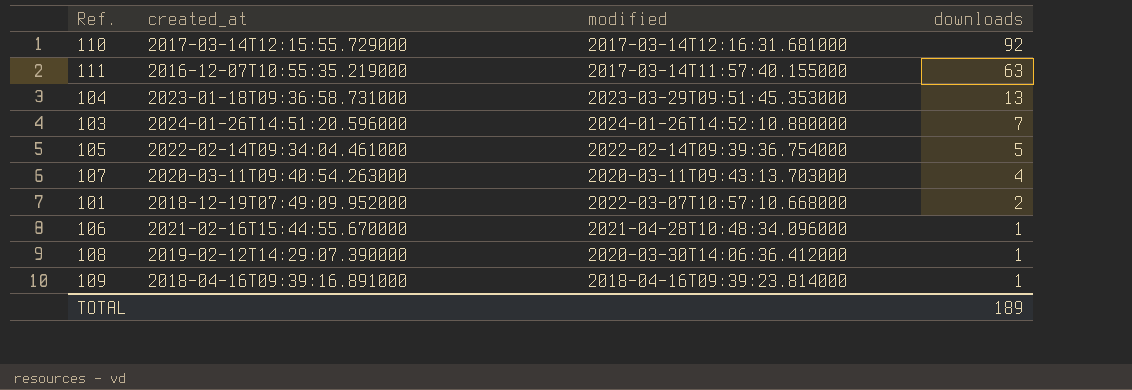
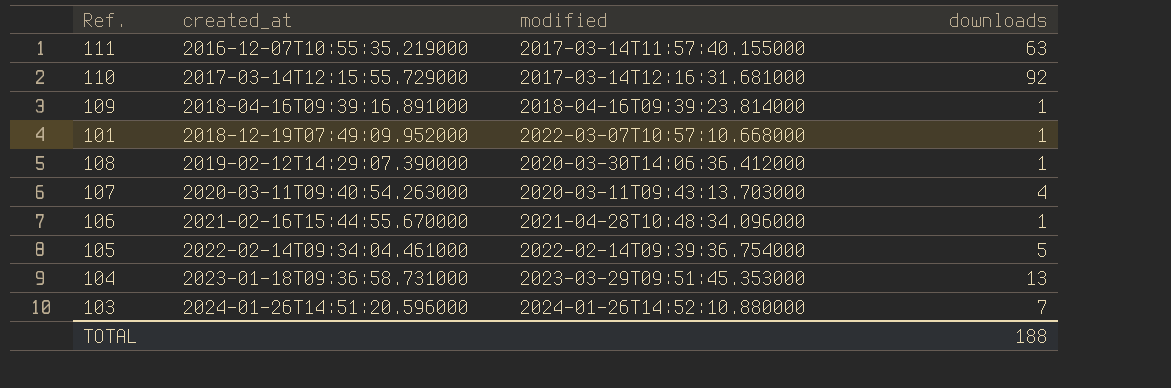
row order: downloads descending -> created_at ascending
101 | downloads: 2 -> 1
TOTAL | downloads: 189 -> 188

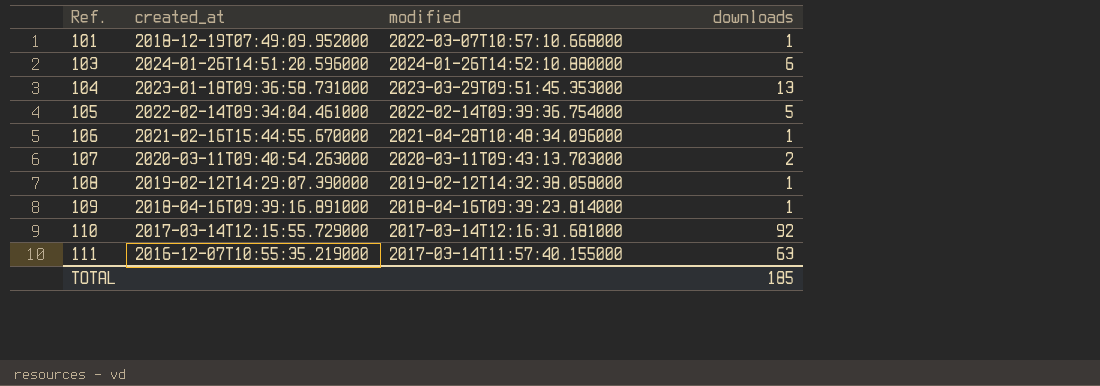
row order: created_at ascending -> Ref. ascending
103 | downloads: 7 -> 6
107 | downloads: 4 -> 2
108 | modified: 2020-03-30T14:06:36.412000 -> 2019-02-12T14:32:38.058000
TOTAL | downloads: 188 -> 185

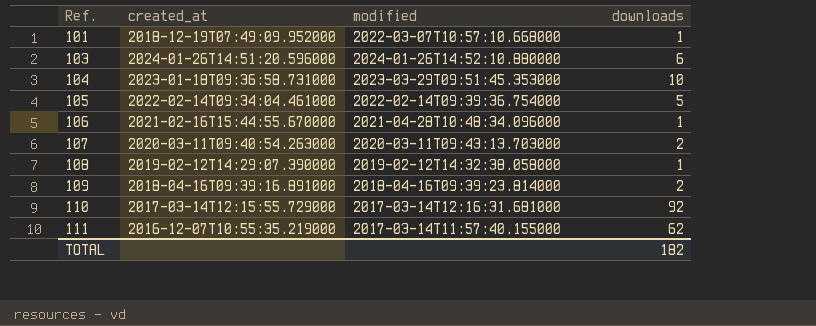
104 | downloads: 13 -> 10
109 | downloads: 1 -> 2
111 | downloads: 63 -> 62
TOTAL | downloads: 185 -> 182

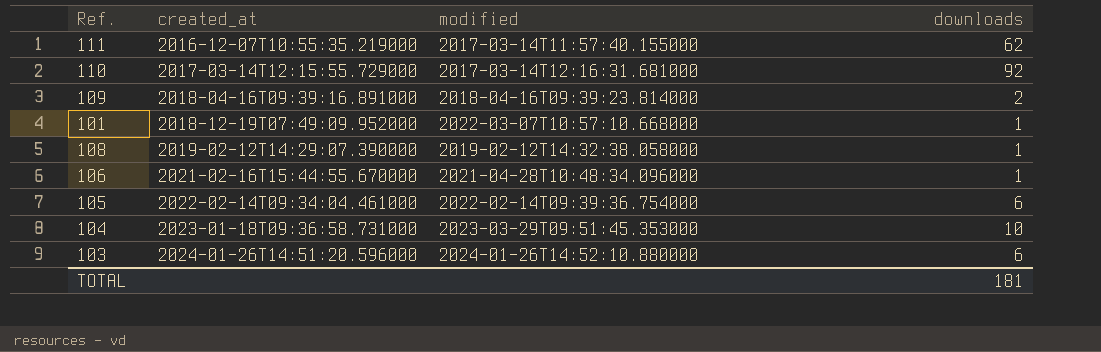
row order: Ref. ascending -> created_at ascending
row 107: 2020-03-11T09:40:54.263000 | 2020-03-11T09:43:13.703000 | 2 -> none
105 | downloads: 5 -> 6
TOTAL | downloads: 182 -> 181

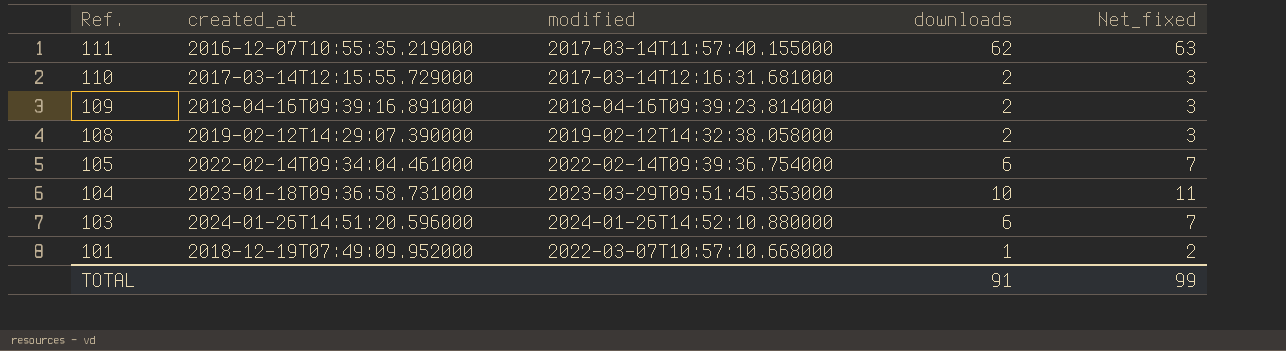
row order: created_at ascending -> Ref. descending
column Net_fixed | formula: none -> [downloads] + 1
row 106: 2021-02-16T15:44:55.670000 | 2021-04-28T10:48:34.096000 | 1 -> none
110 | downloads: 92 -> 2
108 | downloads: 1 -> 2
TOTAL | downloads: 181 -> 91

